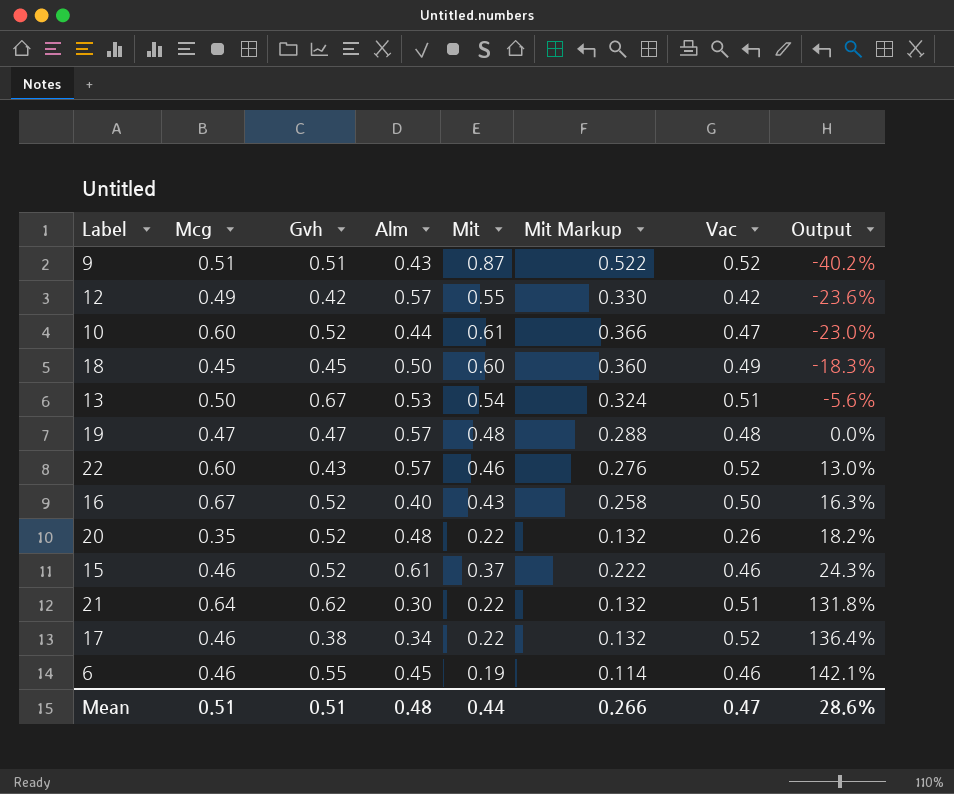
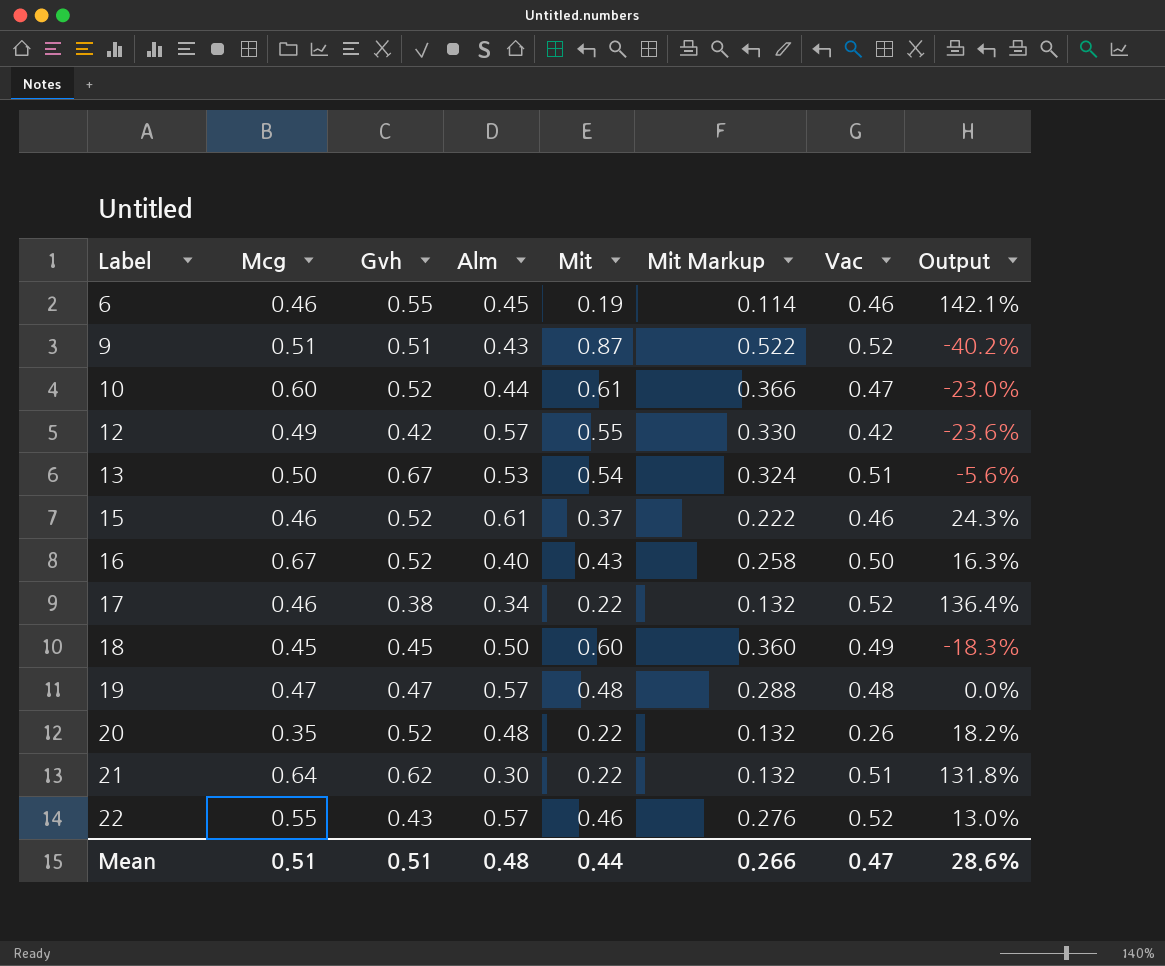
row order: Output ascending -> Label ascending
22 | Mcg: 0.60 -> 0.55

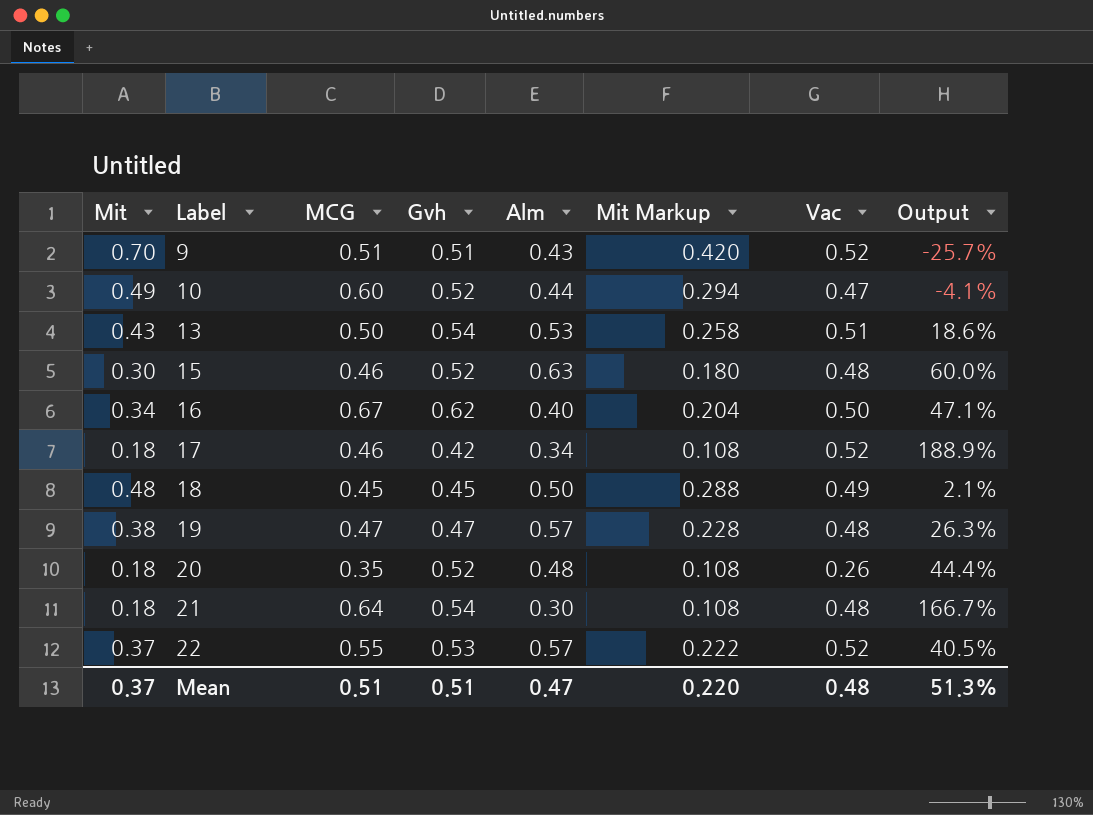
column Mit | position: 5 -> 1
column name: Mcg -> MCG
row 6: 0.46 | 0.55 | 0.45 | 0.19 | 0.114 | 0.46 | 142.1% -> none
row 12: 0.49 | 0.42 | 0.57 | 0.55 | 0.330 | 0.42 | -23.6% -> none
9 | Mit: 0.87 -> 0.70
9 | Mit Markup: 0.522 -> 0.420
9 | Output: -40.2% -> -25.7%
10 | Mit: 0.61 -> 0.49
10 | Mit Markup: 0.366 -> 0.294
10 | Output: -23.0% -> -4.1%
13 | Mit: 0.54 -> 0.43
13 | Gvh: 0.67 -> 0.54
13 | Mit Markup: 0.324 -> 0.258
13 | Output: -5.6% -> 18.6%
15 | Mit: 0.37 -> 0.30
15 | Alm: 0.61 -> 0.63
15 | Mit Markup: 0.222 -> 0.180
15 | Vac: 0.46 -> 0.48
15 | Output: 24.3% -> 60.0%
16 | Mit: 0.43 -> 0.34
16 | Gvh: 0.52 -> 0.62
16 | Mit Markup: 0.258 -> 0.204
16 | Output: 16.3% -> 47.1%
17 | Mit: 0.22 -> 0.18
17 | Gvh: 0.38 -> 0.42
17 | Mit Markup: 0.132 -> 0.108
17 | Output: 136.4% -> 188.9%
18 | Mit: 0.60 -> 0.48
18 | Mit Markup: 0.360 -> 0.288
18 | Output: -18.3% -> 2.1%
19 | Mit: 0.48 -> 0.38
19 | Mit Markup: 0.288 -> 0.228
19 | Output: 0.0% -> 26.3%
20 | Mit: 0.22 -> 0.18
20 | Mit Markup: 0.132 -> 0.108
20 | Output: 18.2% -> 44.4%
21 | Mit: 0.22 -> 0.18
21 | Gvh: 0.62 -> 0.54
21 | Mit Markup: 0.132 -> 0.108
21 | Vac: 0.51 -> 0.48
21 | Output: 131.8% -> 166.7%
22 | Mit: 0.46 -> 0.37
22 | Gvh: 0.43 -> 0.53
22 | Mit Markup: 0.276 -> 0.222
22 | Output: 13.0% -> 40.5%
Mean | Mit: 0.44 -> 0.37
Mean | Alm: 0.48 -> 0.47
Mean | Mit Markup: 0.266 -> 0.220
Mean | Vac: 0.47 -> 0.48
Mean | Output: 28.6% -> 51.3%

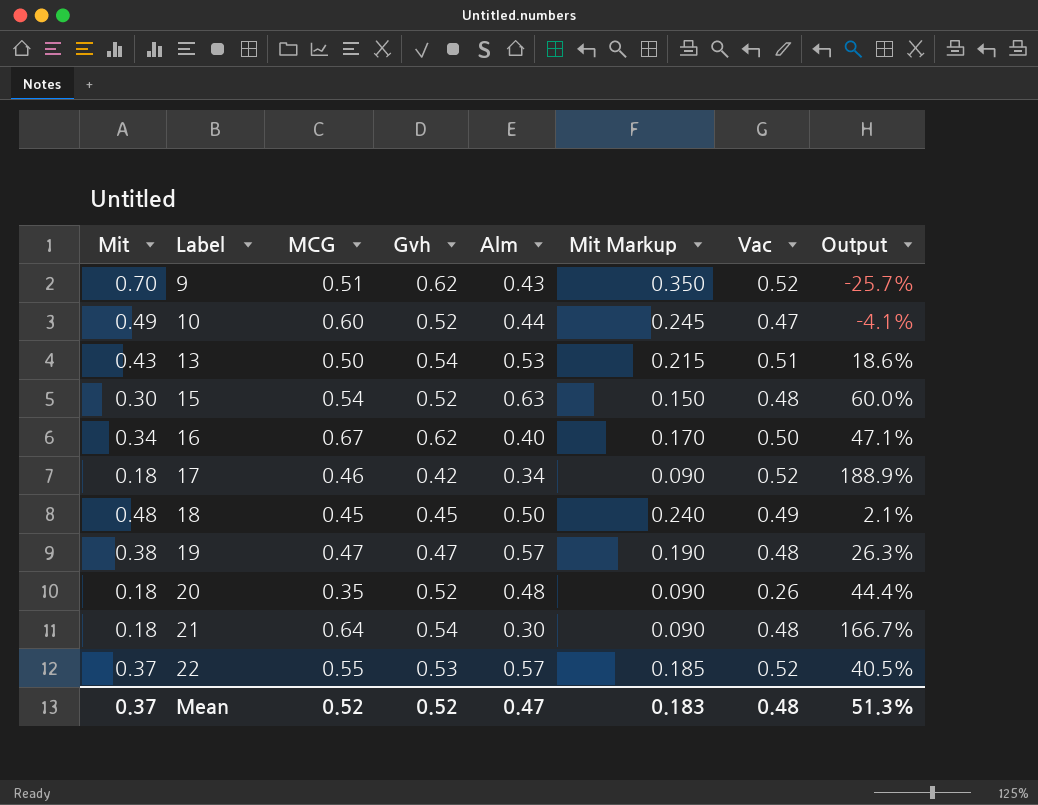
column Mit Markup | formula: [Mit] * 0.6 -> [Mit] * 0.5
9 | Gvh: 0.51 -> 0.62
15 | MCG: 0.46 -> 0.54
Mean | MCG: 0.51 -> 0.52
Mean | Gvh: 0.51 -> 0.52
Mean | Mit Markup: 0.220 -> 0.183

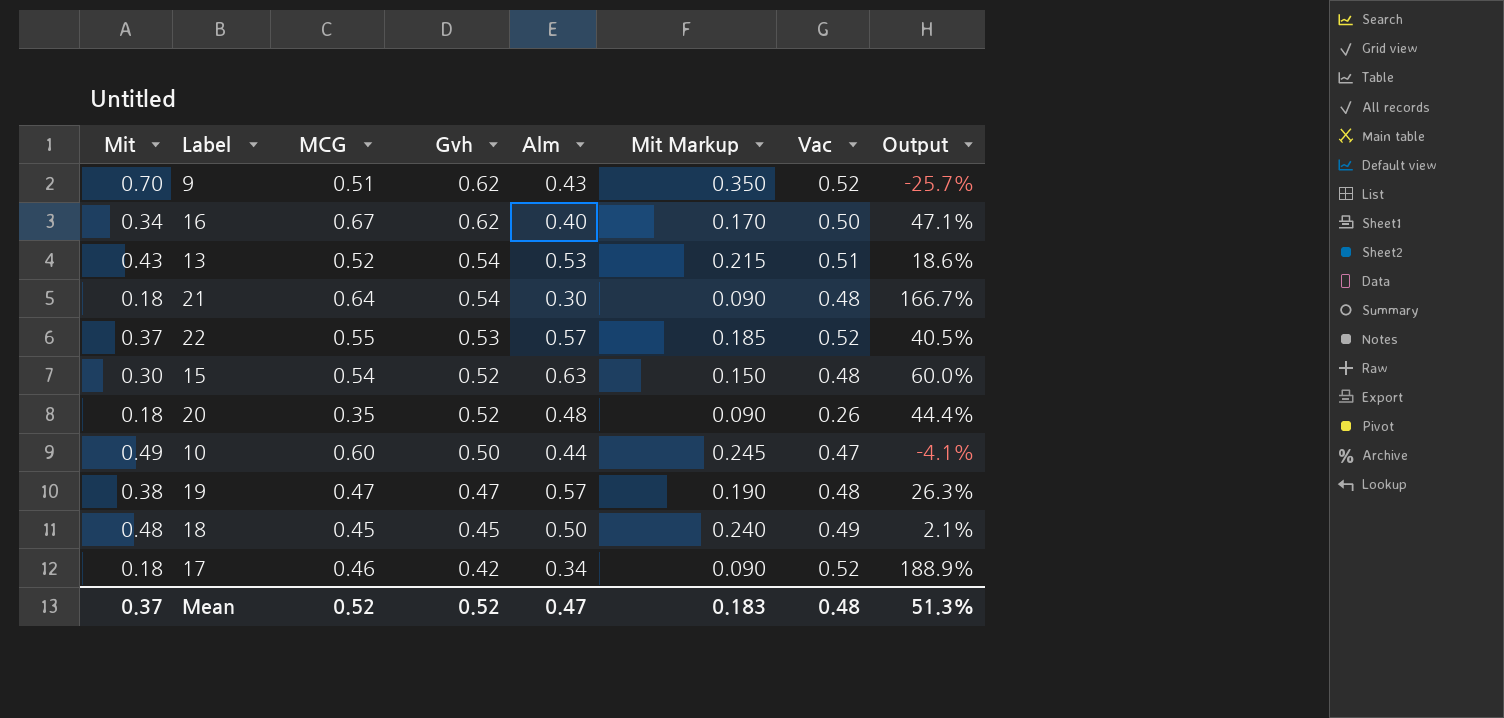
row order: Label ascending -> Gvh descending
13 | MCG: 0.50 -> 0.52
10 | Gvh: 0.52 -> 0.50

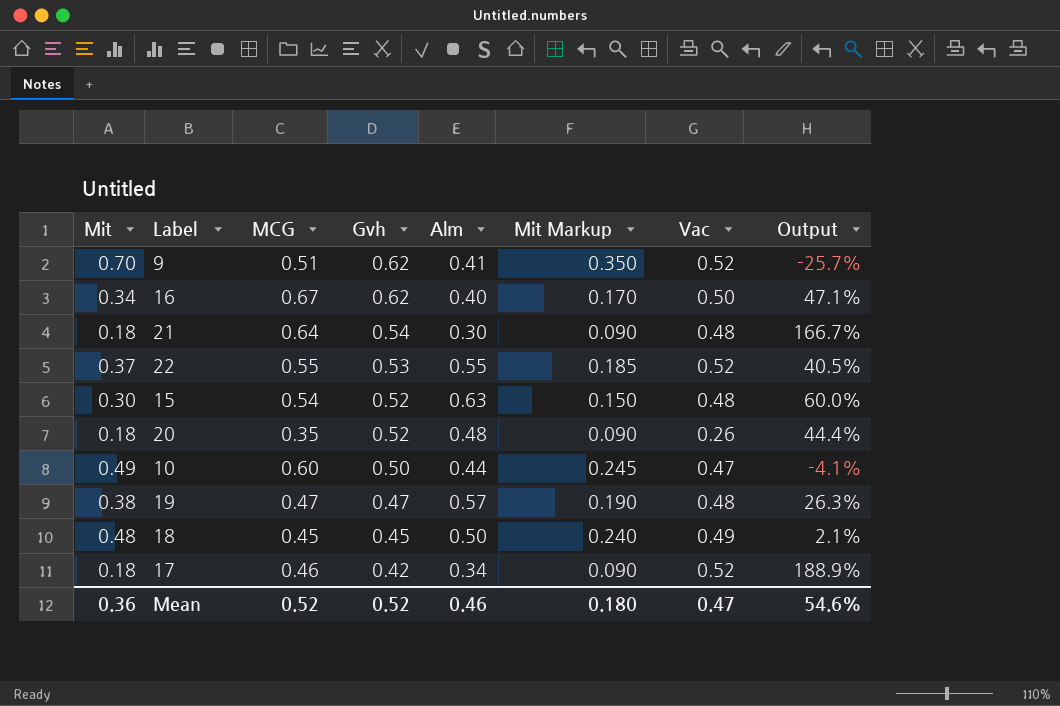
row 13: 0.43 | 0.52 | 0.54 | 0.53 | 0.215 | 0.51 | 18.6% -> none
9 | Alm: 0.43 -> 0.41
22 | Alm: 0.57 -> 0.55
Mean | Mit: 0.37 -> 0.36
Mean | Alm: 0.47 -> 0.46
Mean | Mit Markup: 0.183 -> 0.180
Mean | Vac: 0.48 -> 0.47
Mean | Output: 51.3% -> 54.6%

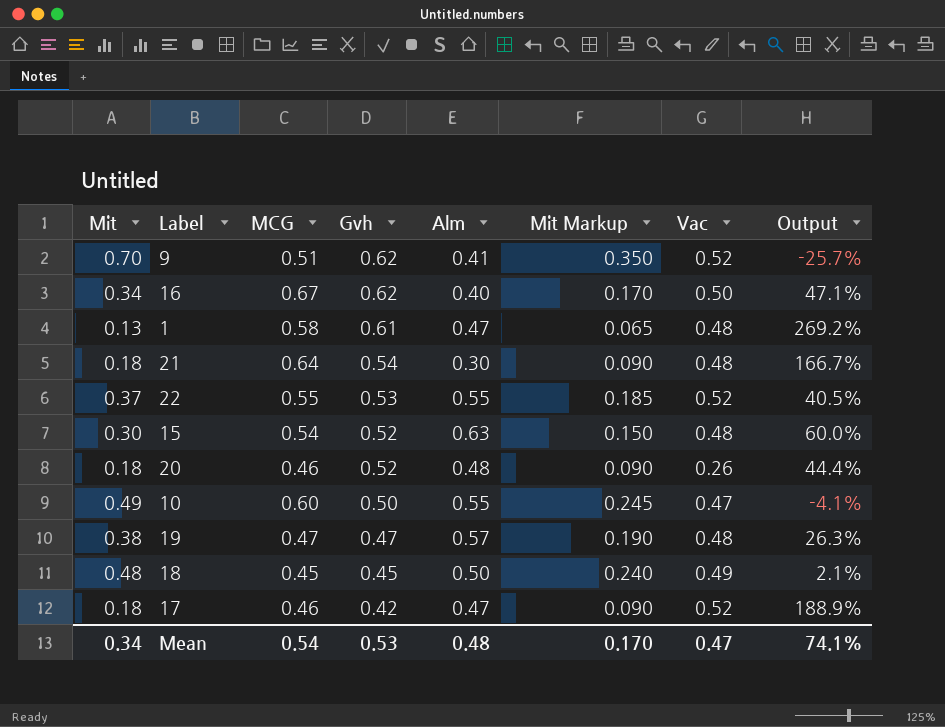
row 1: none -> 0.13 | 0.58 | 0.61 | 0.47 | 0.065 | 0.48 | 269.2%
20 | MCG: 0.35 -> 0.46
10 | Alm: 0.44 -> 0.55
17 | Alm: 0.34 -> 0.47
Mean | Mit: 0.36 -> 0.34
Mean | MCG: 0.52 -> 0.54
Mean | Gvh: 0.52 -> 0.53
Mean | Alm: 0.46 -> 0.48
Mean | Mit Markup: 0.180 -> 0.170
Mean | Output: 54.6% -> 74.1%

